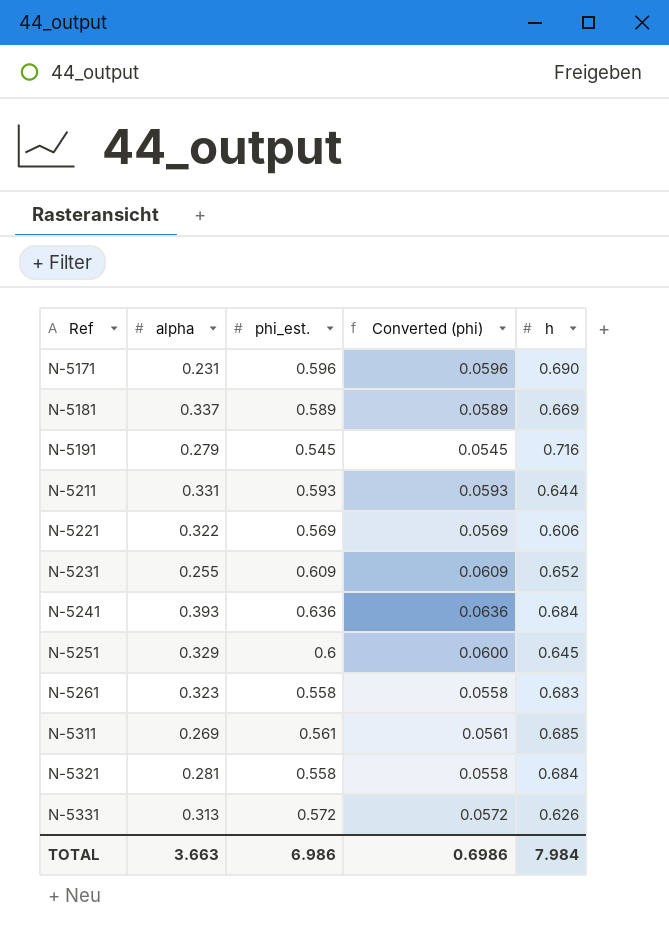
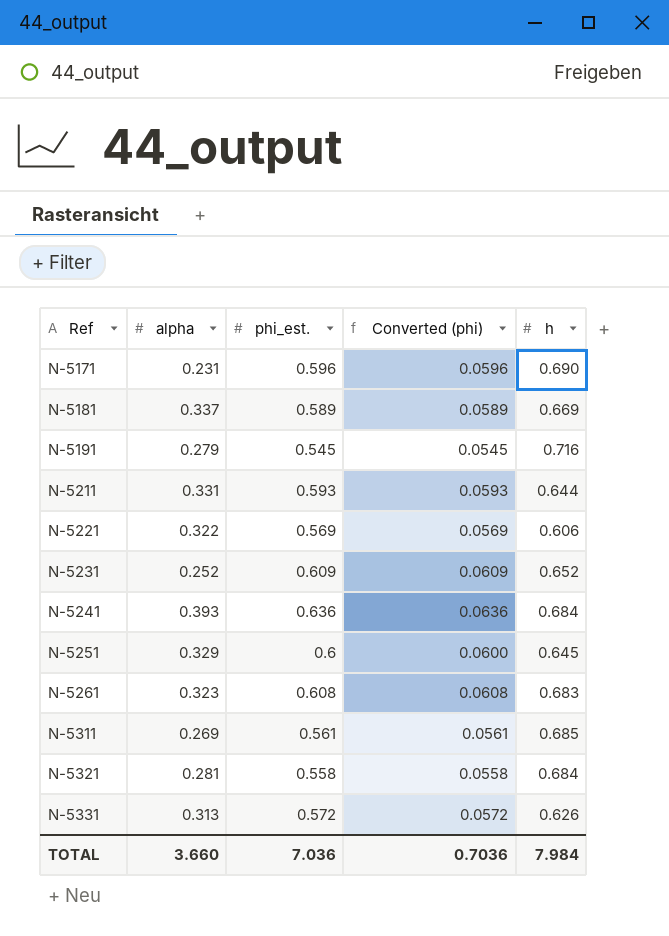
N-5231 | alpha: 0.255 -> 0.252
N-5261 | phi_est.: 0.558 -> 0.608
N-5261 | Converted (phi): 0.0558 -> 0.0608
TOTAL | alpha: 3.663 -> 3.660
TOTAL | phi_est.: 6.986 -> 7.036
TOTAL | Converted (phi): 0.6986 -> 0.7036

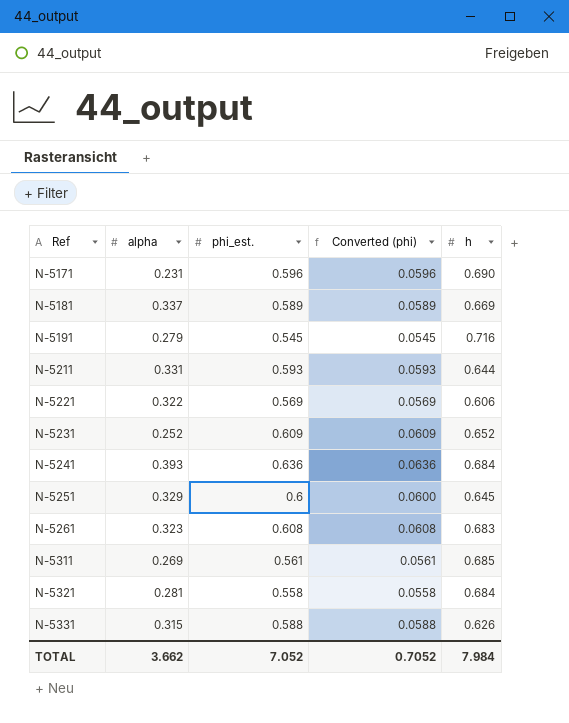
N-5331 | alpha: 0.313 -> 0.315
N-5331 | phi_est.: 0.572 -> 0.588
N-5331 | Converted (phi): 0.0572 -> 0.0588
TOTAL | alpha: 3.660 -> 3.662
TOTAL | phi_est.: 7.036 -> 7.052
TOTAL | Converted (phi): 0.7036 -> 0.7052

